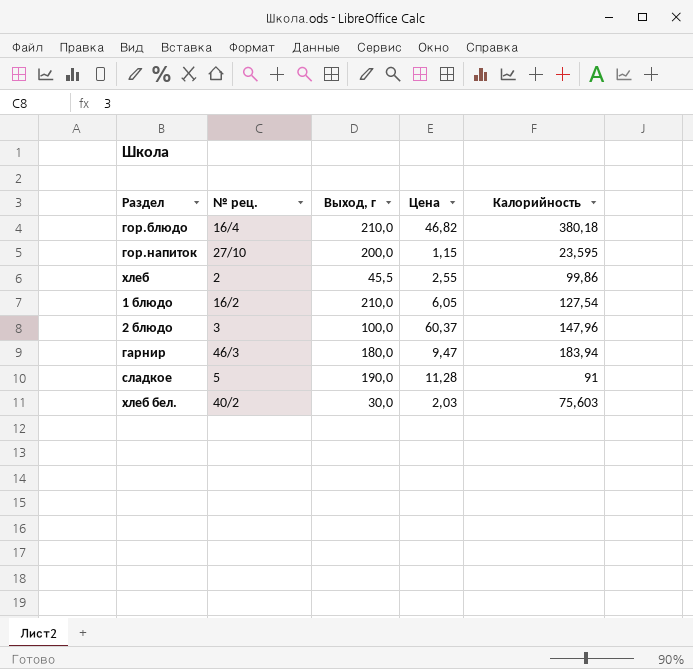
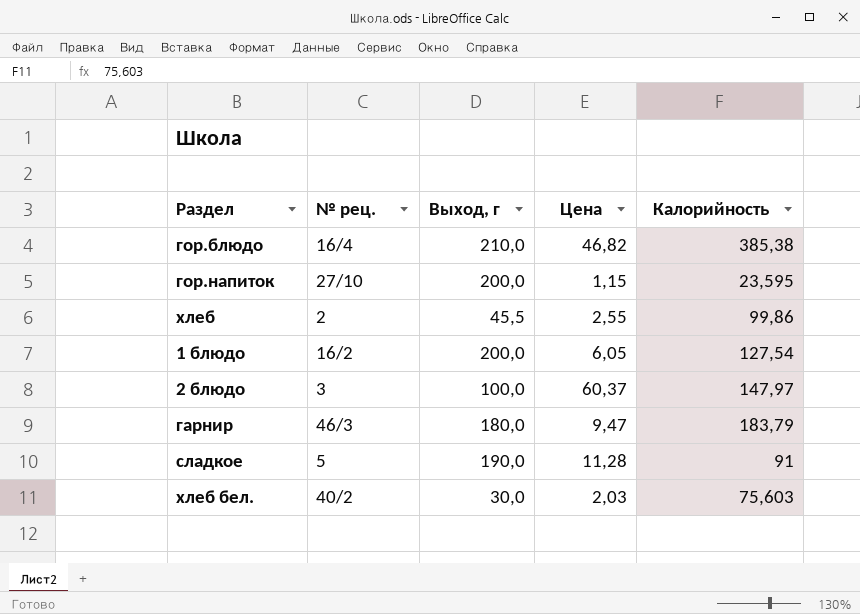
гор.блюдо | Калорийность: 380,18 -> 385,38
1 блюдо | Выход, г: 210,0 -> 200,0
2 блюдо | Калорийность: 147,96 -> 147,97
гарнир | Калорийность: 183,94 -> 183,79

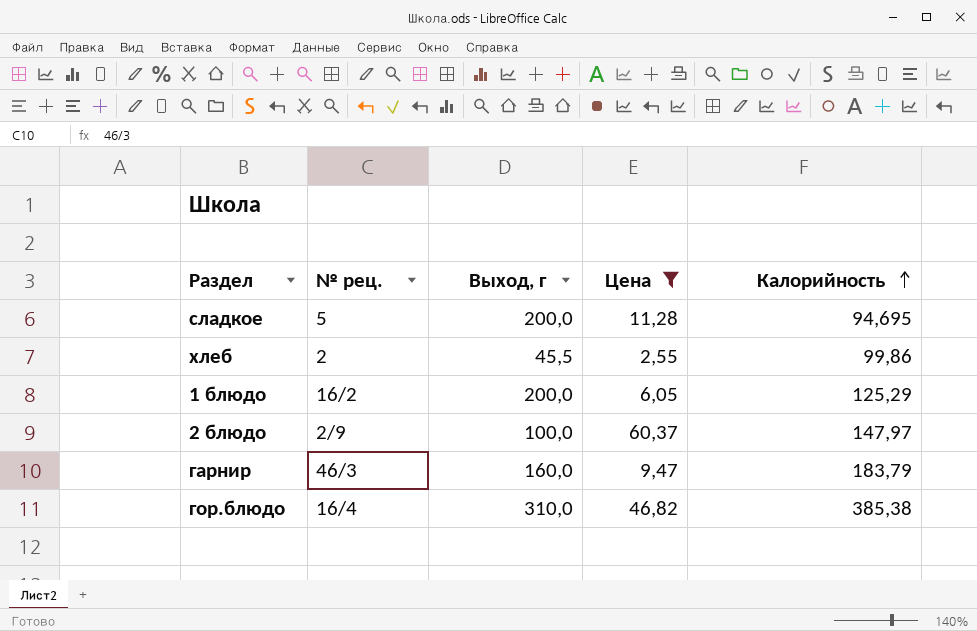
filter: none -> Цена >= 2,55
row order: none -> Калорийность ascending
сладкое | Выход, г: 190,0 -> 200,0
сладкое | Калорийность: 91 -> 94,695
1 блюдо | Калорийность: 127,54 -> 125,29
2 блюдо | № рец.: 3 -> 2/9
гарнир | Выход, г: 180,0 -> 160,0
гор.блюдо | Выход, г: 210,0 -> 310,0

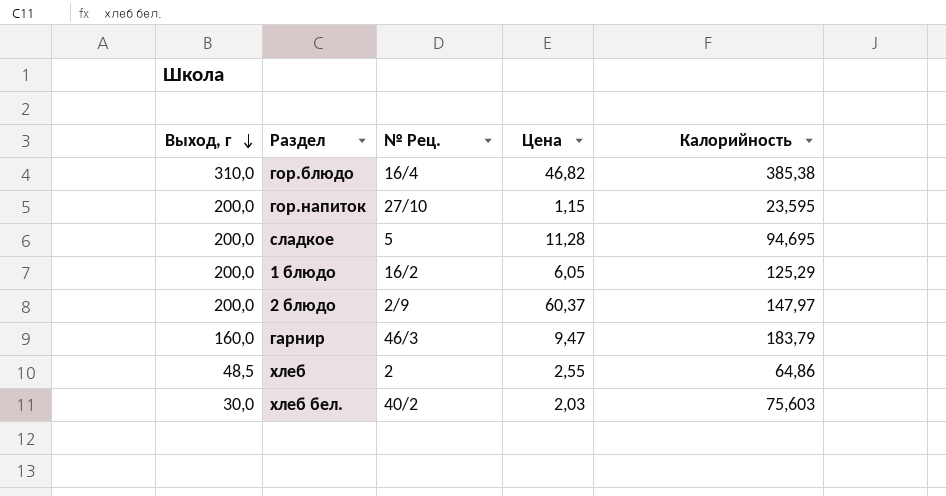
filter: Цена >= 2,55 -> none
row order: Калорийность ascending -> Выход, г descending
column Выход, г | position: 3 -> 1
column name: № рец. -> № Рец.
2 блюдо | Выход, г: 100,0 -> 200,0
хлеб | Выход, г: 45,5 -> 48,5
хлеб | Калорийность: 99,86 -> 64,86

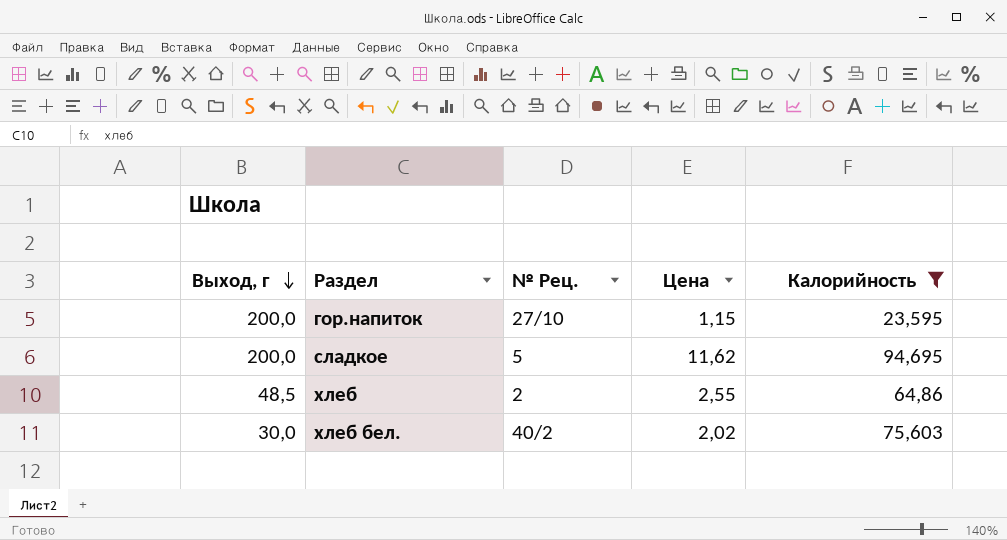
filter: none -> Калорийность <= 94,695
сладкое | Цена: 11,28 -> 11,62
хлеб бел. | Цена: 2,03 -> 2,02

